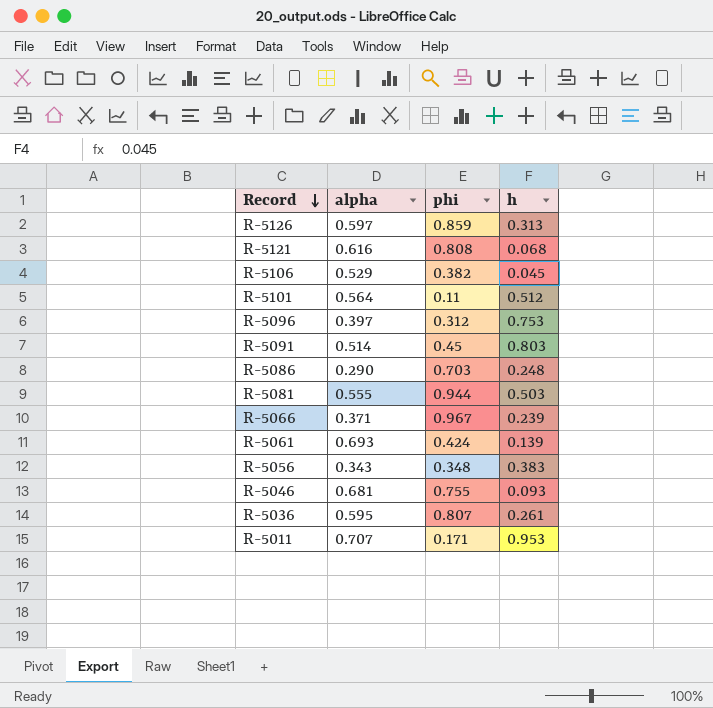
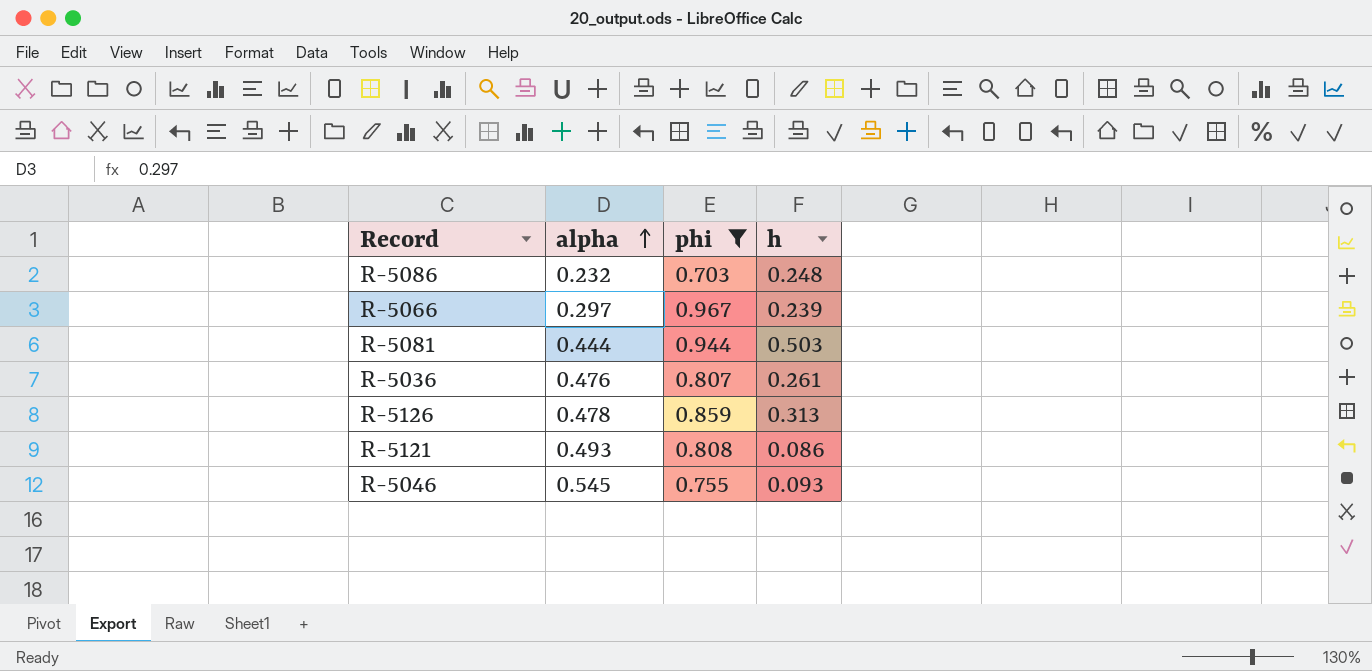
filter: none -> phi >= 0.703
row order: Record descending -> alpha ascending
R-5086 | alpha: 0.290 -> 0.232
R-5066 | alpha: 0.371 -> 0.297
R-5081 | alpha: 0.555 -> 0.444
R-5036 | alpha: 0.595 -> 0.476
R-5126 | alpha: 0.597 -> 0.478
R-5121 | alpha: 0.616 -> 0.493
R-5121 | h: 0.068 -> 0.086
R-5046 | alpha: 0.681 -> 0.545

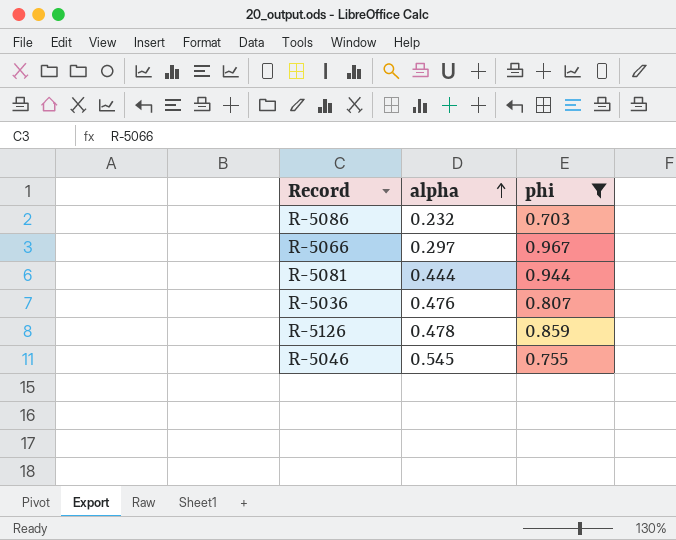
column h | position: 4 -> none
row R-5121: 0.493 | 0.808 | 0.086 -> none

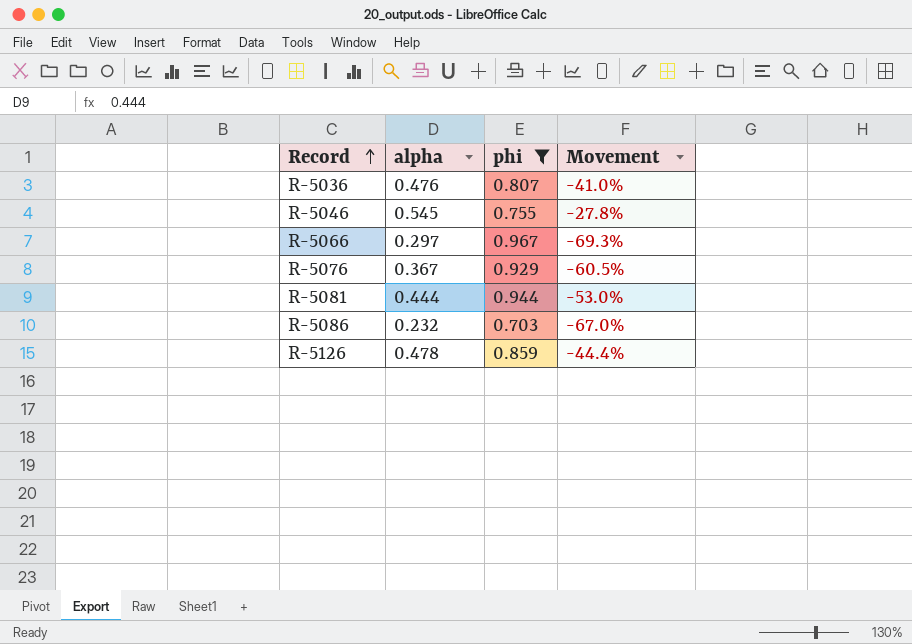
row order: alpha ascending -> Record ascending
column Movement | formula: none -> ([alpha] - [phi]) / [phi]
row R-5076: none -> 0.367 | 0.929 | -60.5%

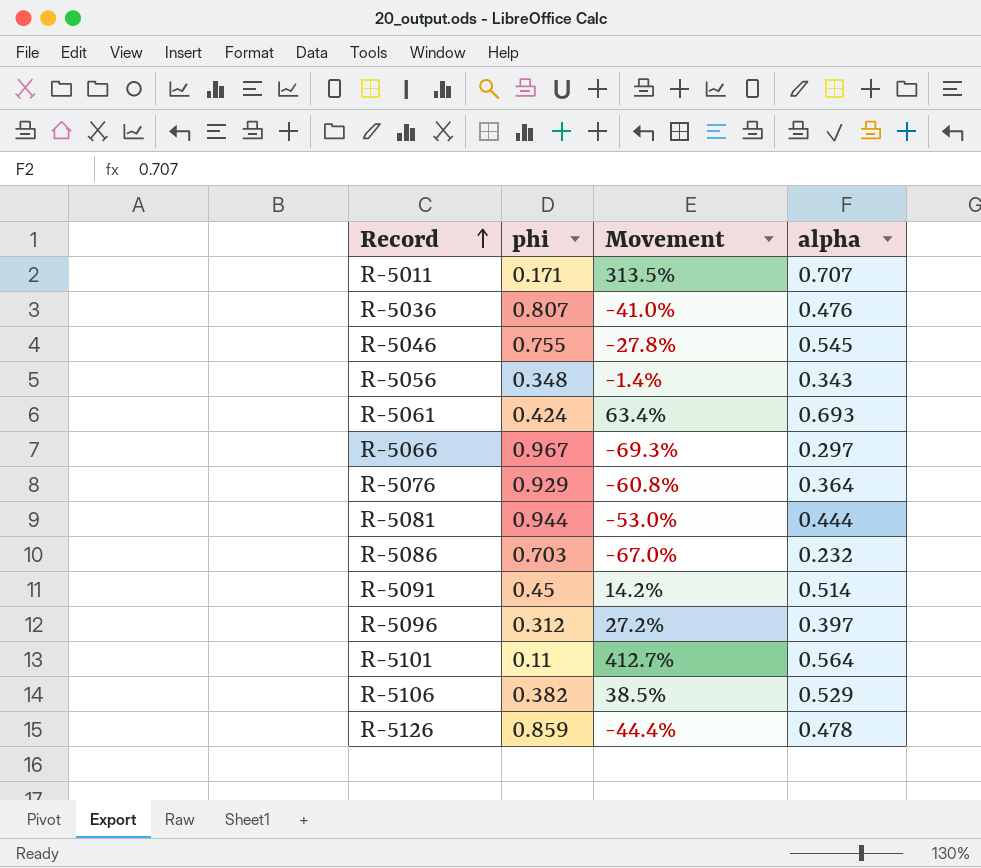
filter: phi >= 0.703 -> none
column alpha | position: 2 -> 4
R-5076 | Movement: -60.5% -> -60.8%
R-5076 | alpha: 0.367 -> 0.364

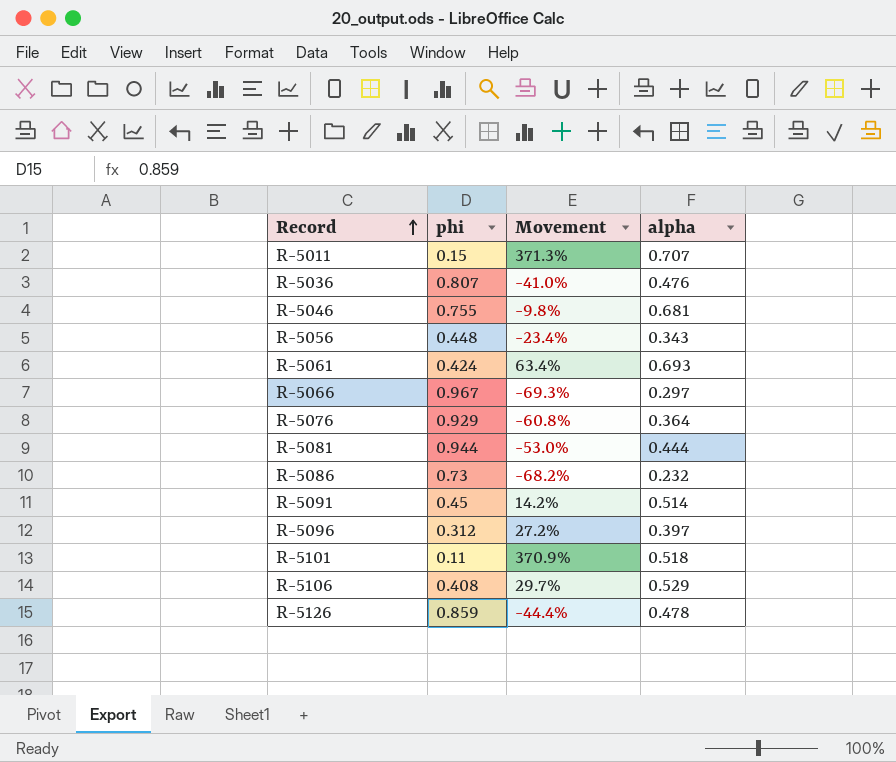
R-5011 | phi: 0.171 -> 0.15
R-5011 | Movement: 313.5% -> 371.3%
R-5046 | Movement: -27.8% -> -9.8%
R-5046 | alpha: 0.545 -> 0.681
R-5056 | phi: 0.348 -> 0.448
R-5056 | Movement: -1.4% -> -23.4%
R-5086 | phi: 0.703 -> 0.73
R-5086 | Movement: -67.0% -> -68.2%
R-5101 | Movement: 412.7% -> 370.9%
R-5101 | alpha: 0.564 -> 0.518
R-5106 | phi: 0.382 -> 0.408
R-5106 | Movement: 38.5% -> 29.7%

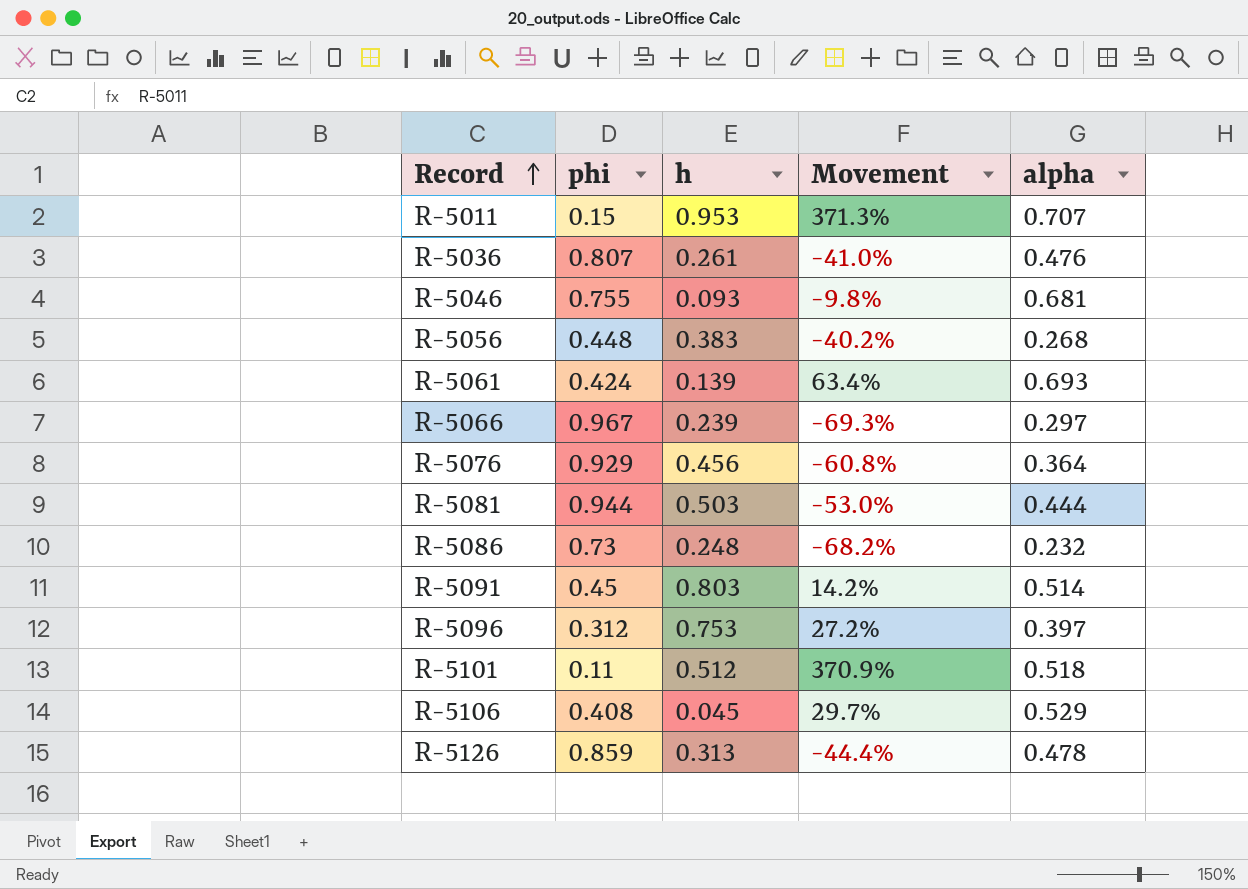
column h | position: none -> 3
R-5056 | Movement: -23.4% -> -40.2%
R-5056 | alpha: 0.343 -> 0.268

